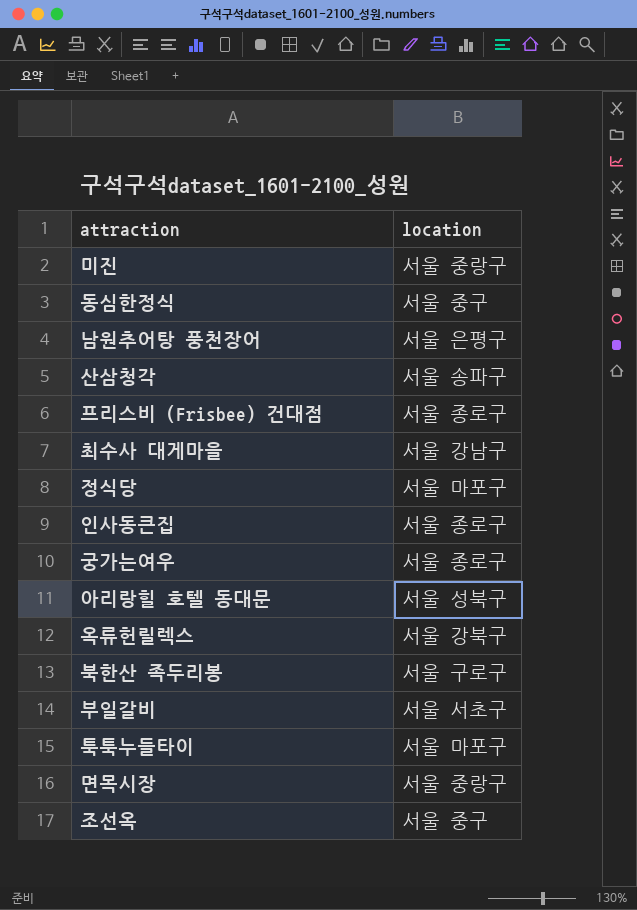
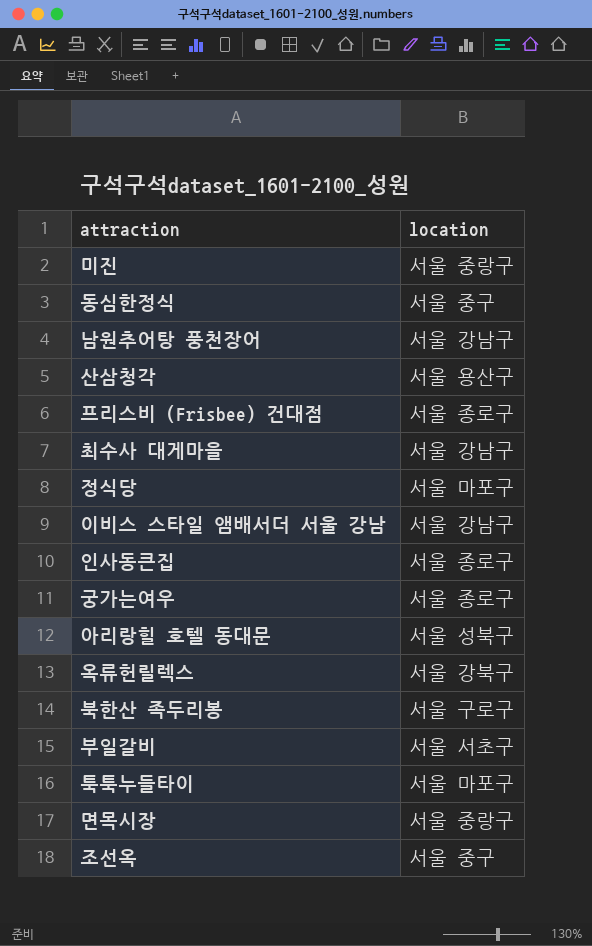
남원추어탕 풍천장어 | location: 서울 은평구 -> 서울 강남구
산삼청각 | location: 서울 송파구 -> 서울 용산구
row 이비스 스타일 앰배서더 서울 강남: none -> 서울 강남구

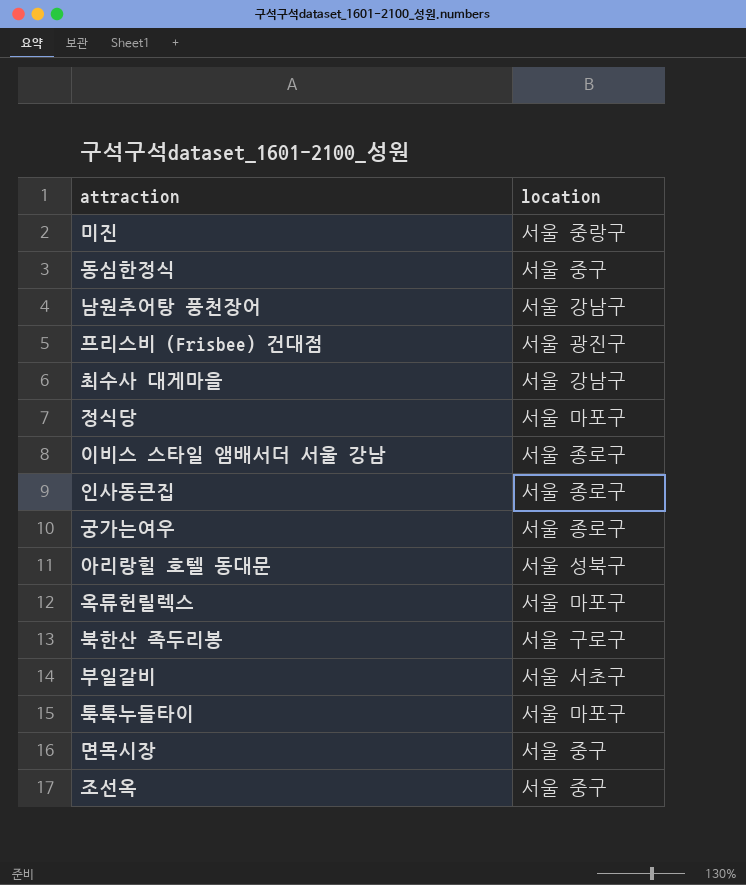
row 산삼청각: 서울 용산구 -> none
프리스비 (Frisbee) 건대점 | location: 서울 종로구 -> 서울 광진구
이비스 스타일 앰배서더 서울 강남 | location: 서울 강남구 -> 서울 종로구
옥류헌릴렉스 | location: 서울 강북구 -> 서울 마포구
면목시장 | location: 서울 중랑구 -> 서울 중구

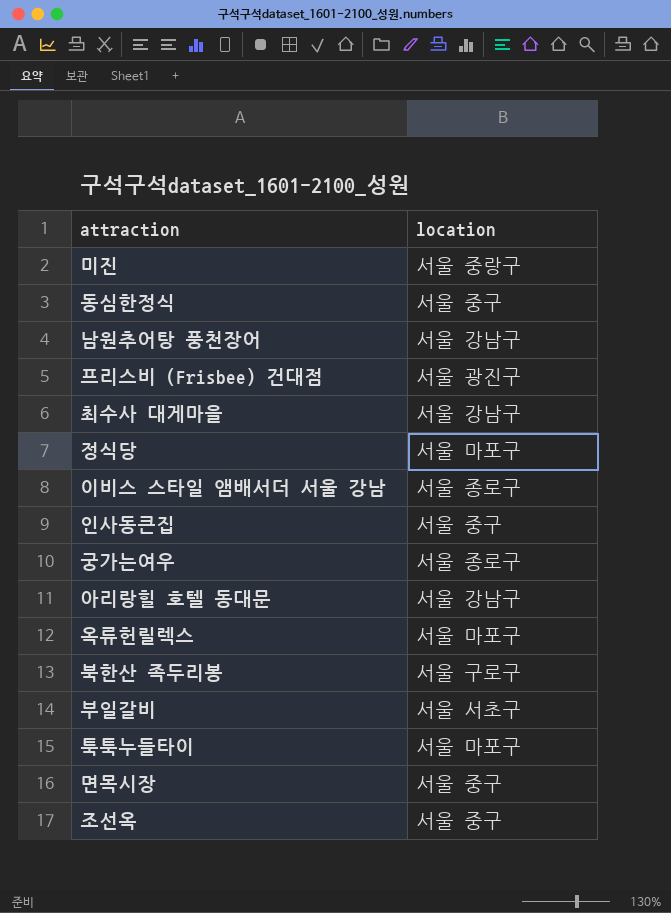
인사동큰집 | location: 서울 종로구 -> 서울 중구
아리랑힐 호텔 동대문 | location: 서울 성북구 -> 서울 강남구

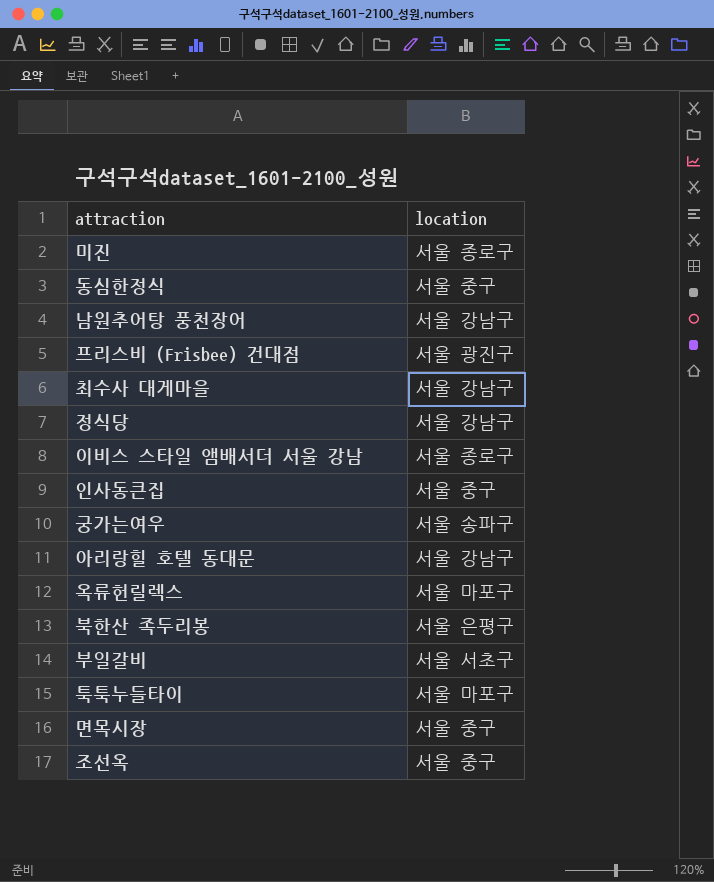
미진 | location: 서울 중랑구 -> 서울 종로구
정식당 | location: 서울 마포구 -> 서울 강남구
궁가는여우 | location: 서울 종로구 -> 서울 송파구
북한산 족두리봉 | location: 서울 구로구 -> 서울 은평구

